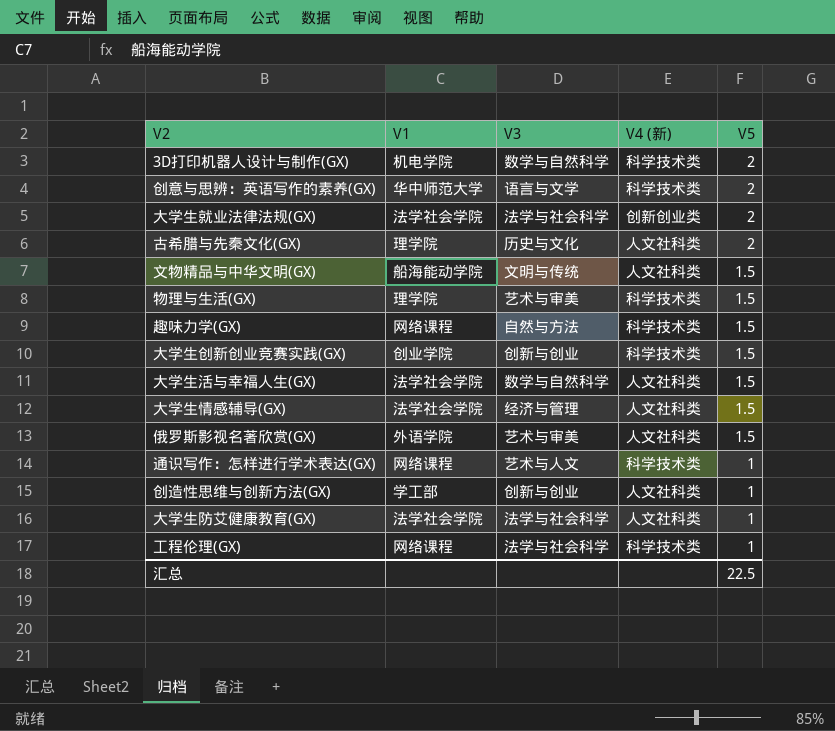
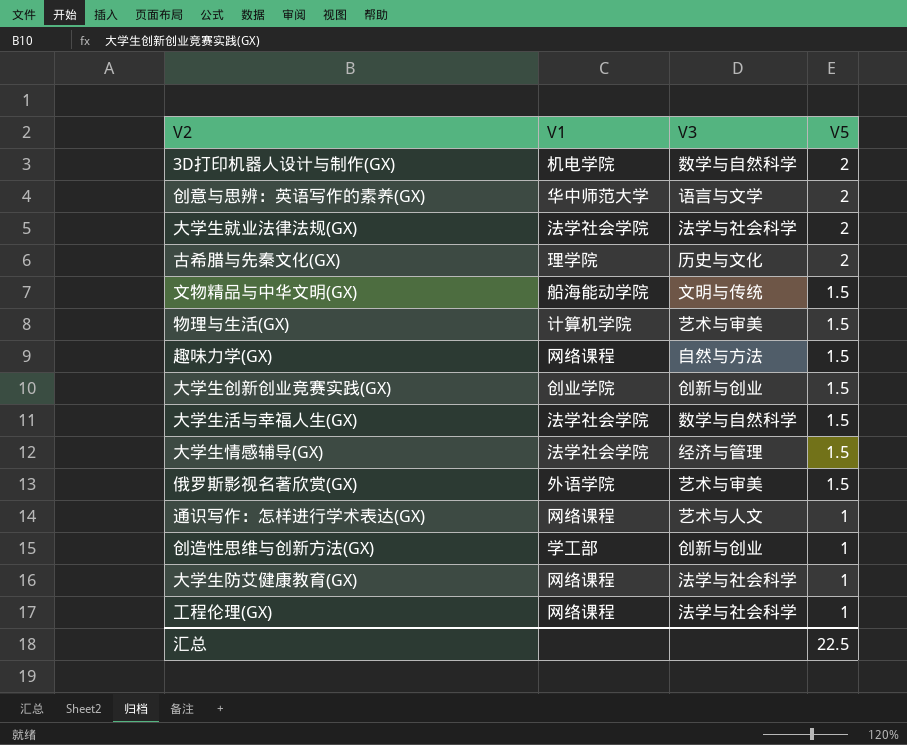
column V4 (新) | position: 4 -> none
物理与生活(GX) | V1: 理学院 -> 计算机学院
大学生防艾健康教育(GX) | V1: 法学社会学院 -> 网络课程

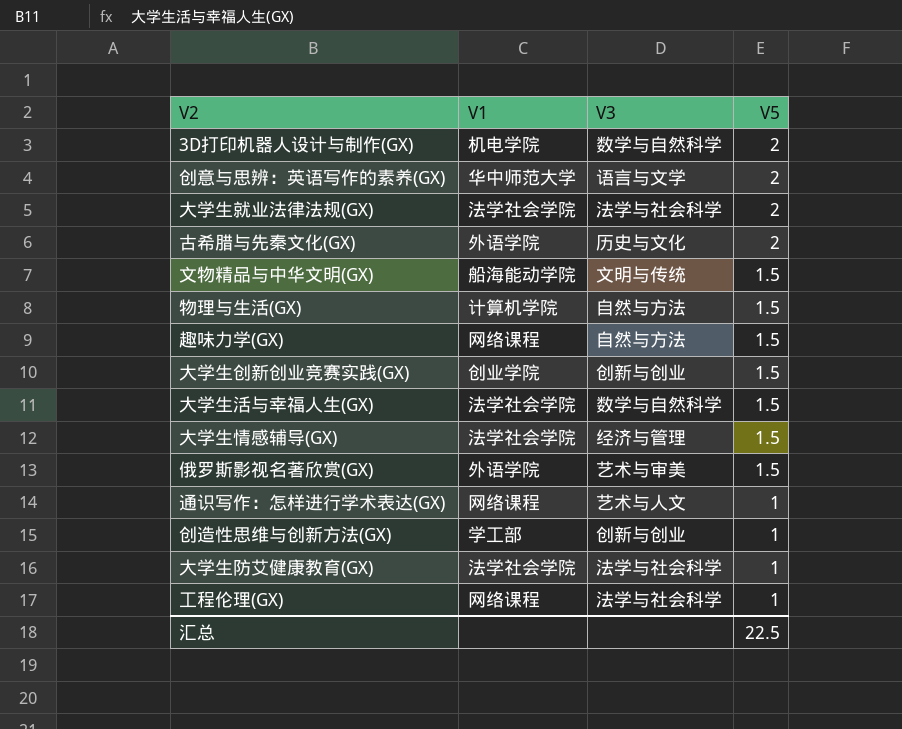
古希腊与先秦文化(GX) | V1: 理学院 -> 外语学院
物理与生活(GX) | V3: 艺术与审美 -> 自然与方法
大学生防艾健康教育(GX) | V1: 网络课程 -> 法学社会学院

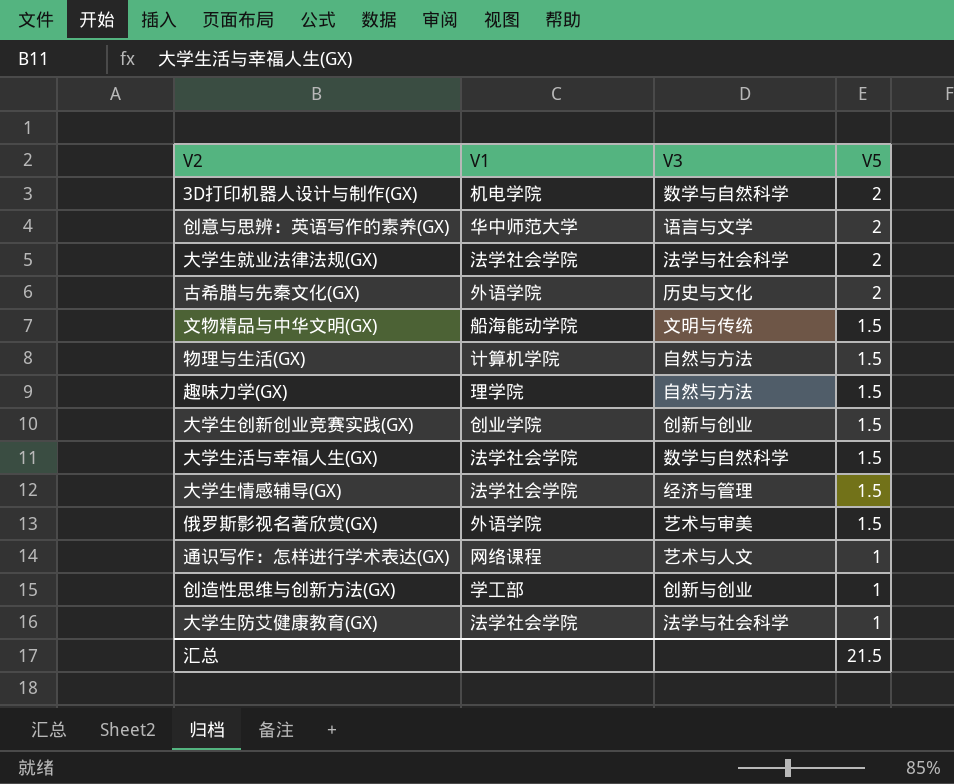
row 工程伦理(GX): 网络课程 | 法学与社会科学 | 1 -> none
趣味力学(GX) | V1: 网络课程 -> 理学院
汇总 | V5: 22.5 -> 21.5

